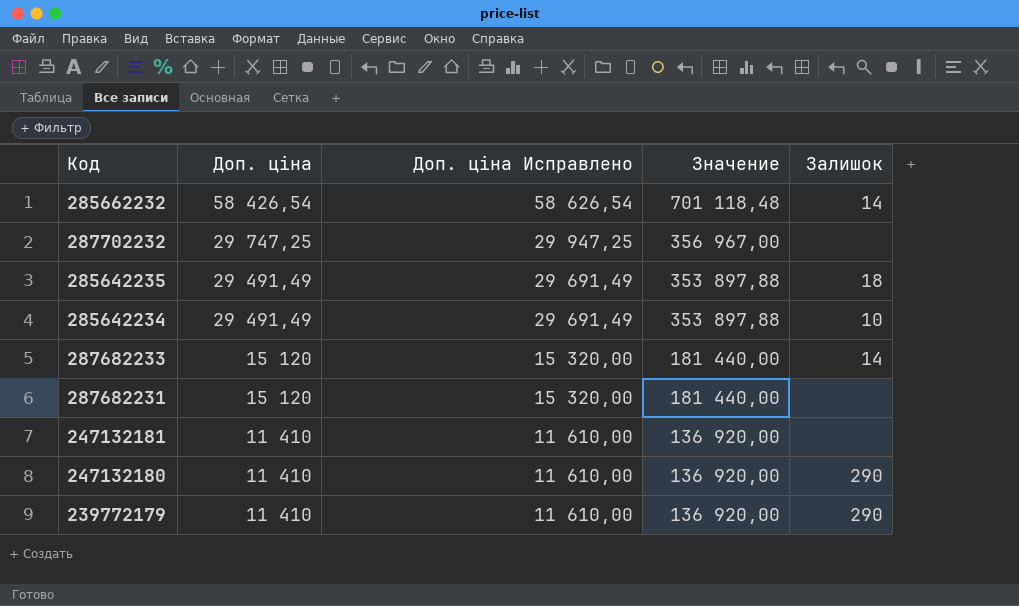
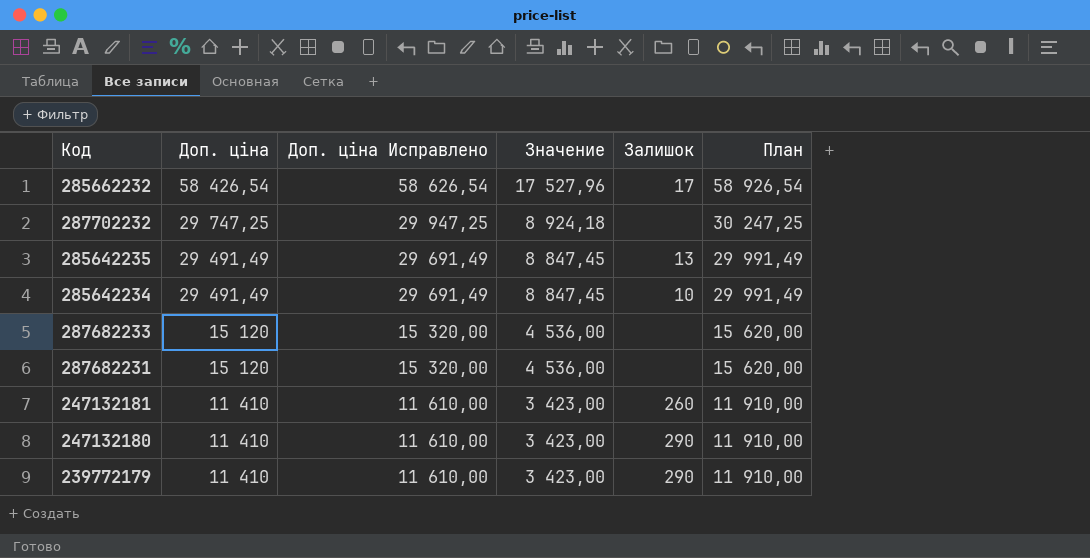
column Значение | formula: [Доп. ціна] * 12 -> [Доп. ціна] * 0,3
column План | formula: none -> [Доп. ціна] + 500
285662232 | Залишок: 14 -> 17
285642235 | Залишок: 18 -> 13
287682233 | Залишок: 14 -> none
247132181 | Залишок: none -> 260

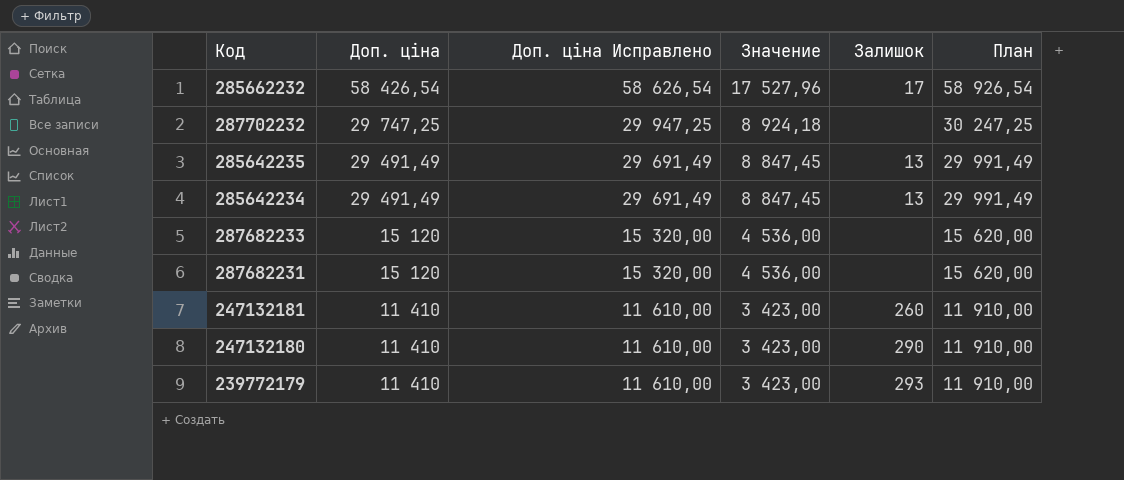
285642234 | Залишок: 10 -> 13
239772179 | Залишок: 290 -> 293

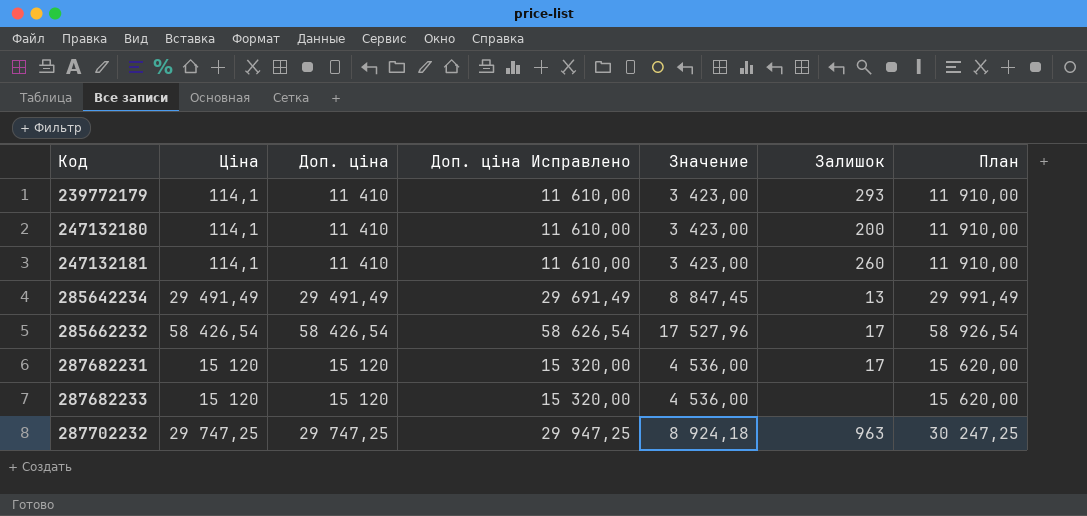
row order: Доп. ціна descending -> Код ascending
column Ціна | position: none -> 2
row 285642235: 29 491,49 | 29 691,49 | 8 847,45 | 13 | 29 991,49 -> none
247132180 | Залишок: 290 -> 200
287682231 | Залишок: none -> 17
287702232 | Залишок: none -> 963

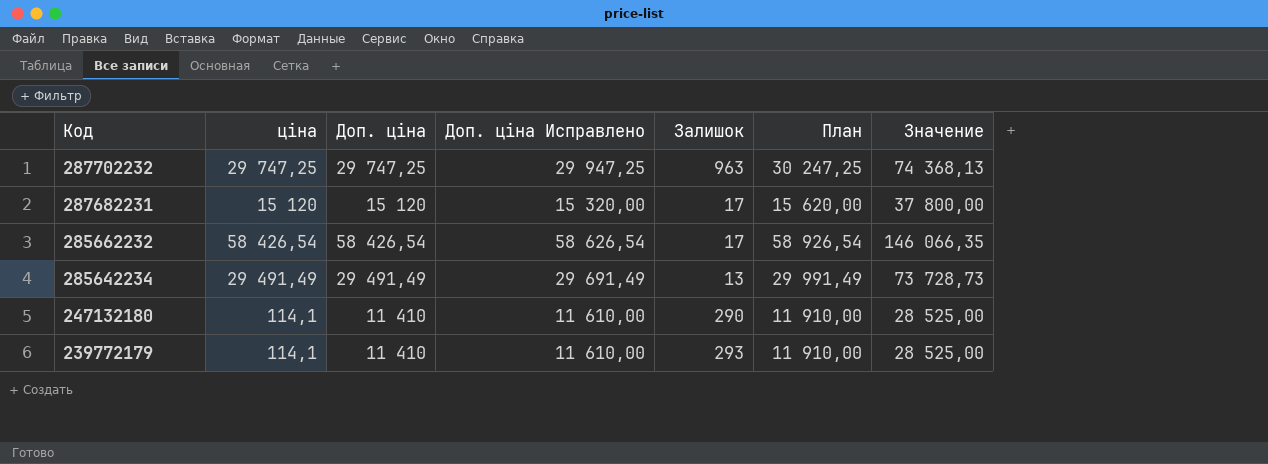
row order: Код ascending -> Код descending
column name: Ціна -> ціна
column Значение | formula: [Доп. ціна] * 0,3 -> [Доп. ціна] * 2,5
column Значение | position: 5 -> 7
row 247132181: 114,1 | 11 410 | 11 610,00 | 3 423,00 | 260 | 11 910,00 -> none
row 287682233: 15 120 | 15 120 | 15 320,00 | 4 536,00 | none | 15 620,00 -> none
247132180 | Залишок: 200 -> 290

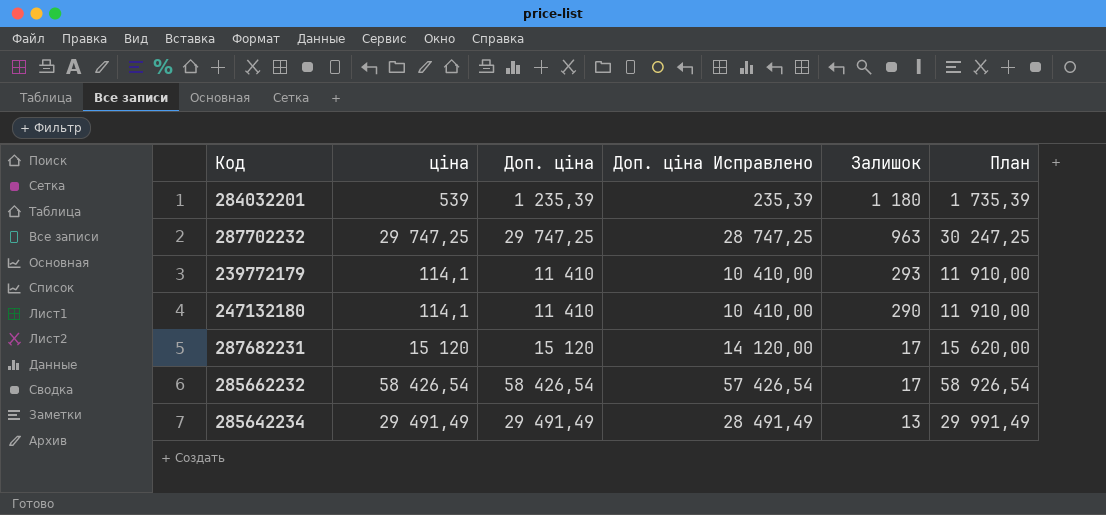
row order: Код descending -> Залишок descending
column Значение | formula: [Доп. ціна] * 2,5 -> none
column Доп. ціна Исправлено | formula: [Доп. ціна] + 200 -> [Доп. ціна] - 1000
row 284032201: none -> 539 | 1 235,39 | 235,39 | 1 180 | 1 735,39

